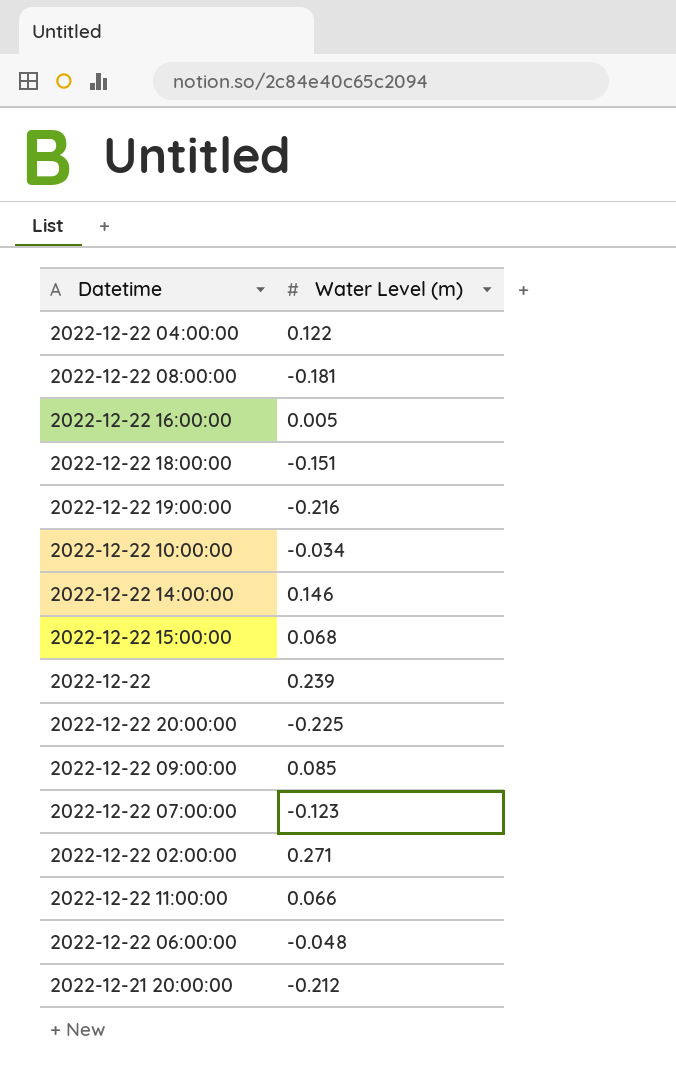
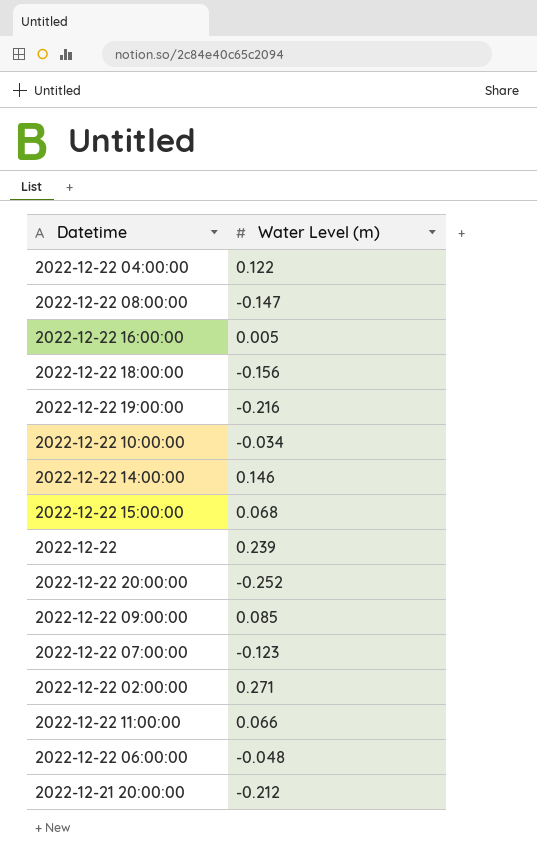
2022-12-22 08:00:00 | Water Level (m): -0.181 -> -0.147
2022-12-22 18:00:00 | Water Level (m): -0.151 -> -0.156
2022-12-22 20:00:00 | Water Level (m): -0.225 -> -0.252

